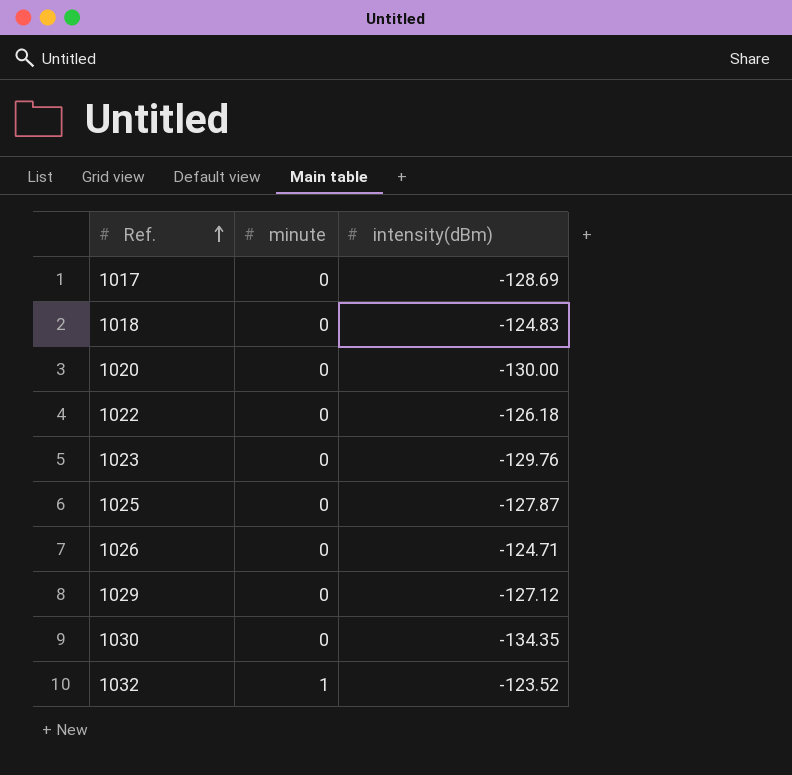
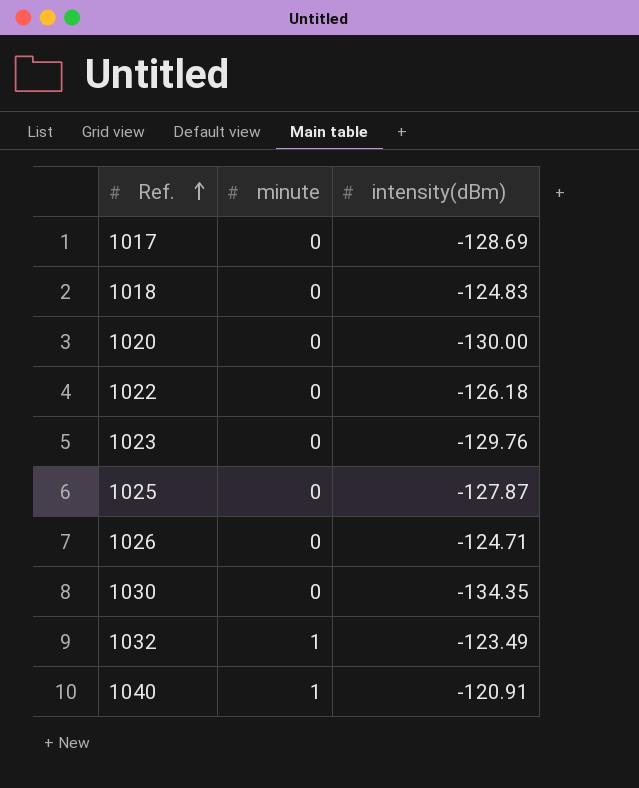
row 1029: 0 | -127.12 -> none
1032 | intensity(dBm): -123.52 -> -123.49
row 1040: none -> 1 | -120.91

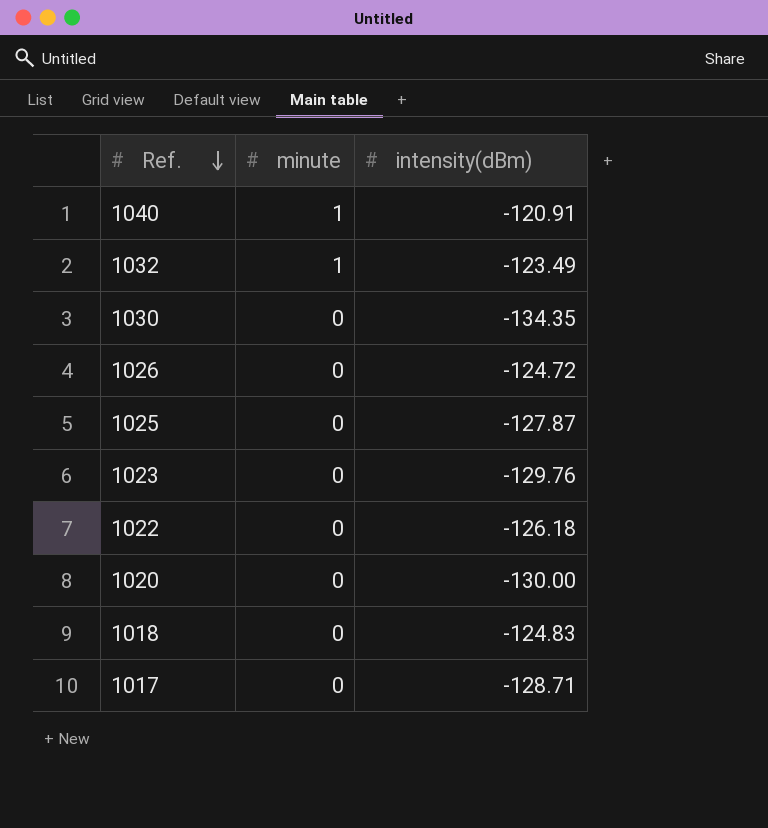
row order: Ref. ascending -> Ref. descending
1026 | intensity(dBm): -124.71 -> -124.72
1017 | intensity(dBm): -128.69 -> -128.71

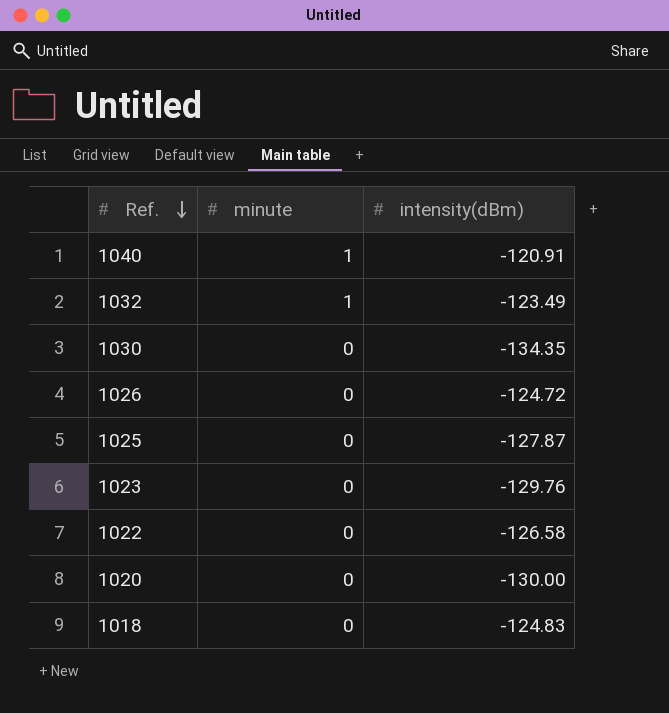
row 1017: 0 | -128.71 -> none
1022 | intensity(dBm): -126.18 -> -126.58

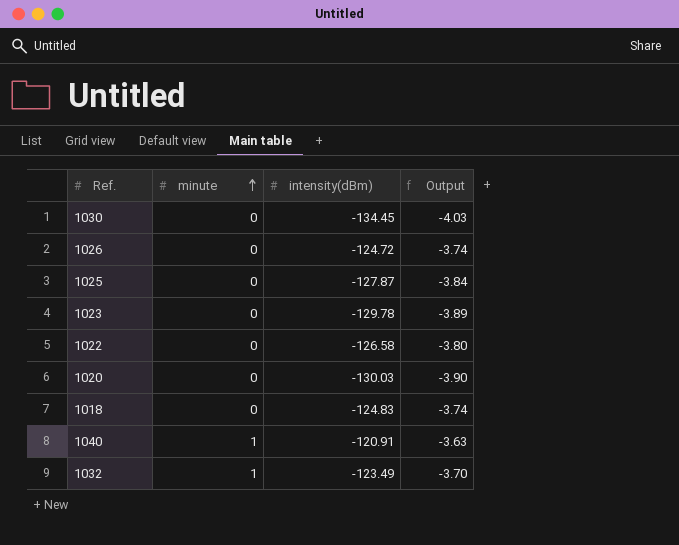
row order: Ref. descending -> minute ascending
column Output | formula: none -> [intensity(dBm)] * 0.03
1030 | intensity(dBm): -134.35 -> -134.45
1023 | intensity(dBm): -129.76 -> -129.78
1020 | intensity(dBm): -130.00 -> -130.03

